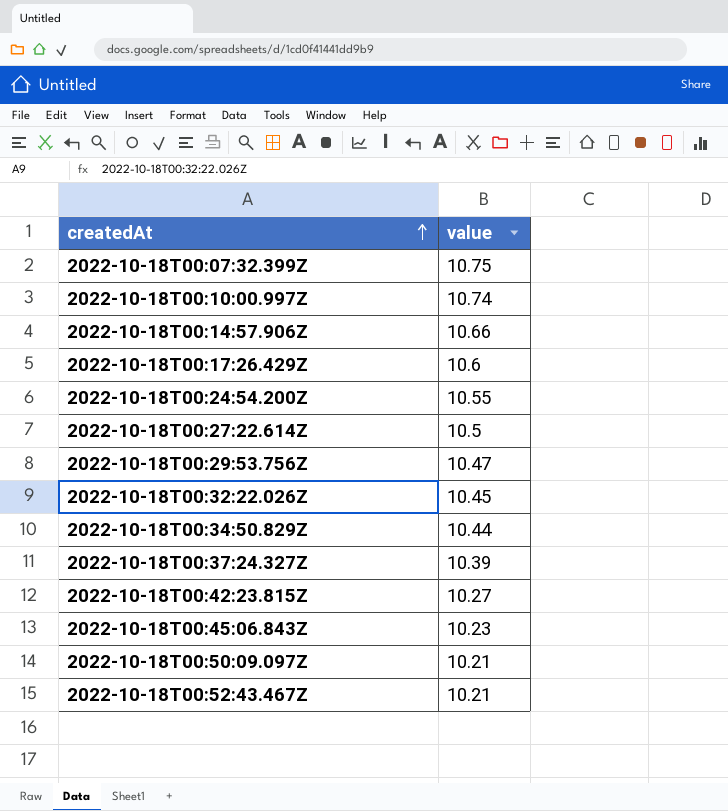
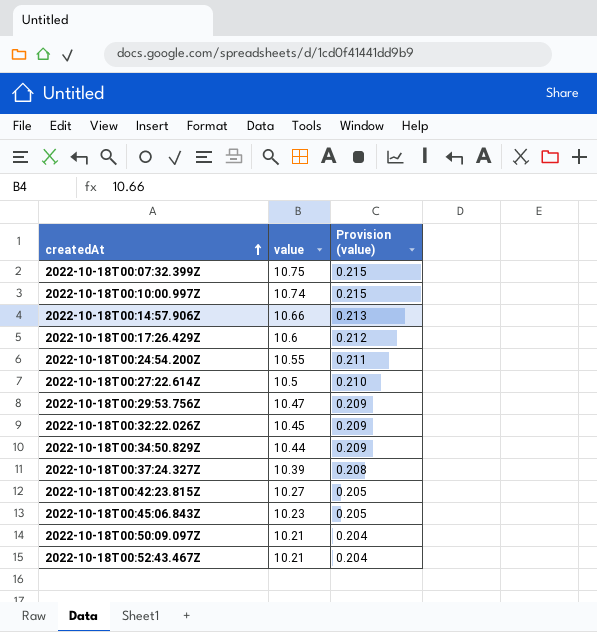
column Provision (value) | formula: none -> [value] * 0.02

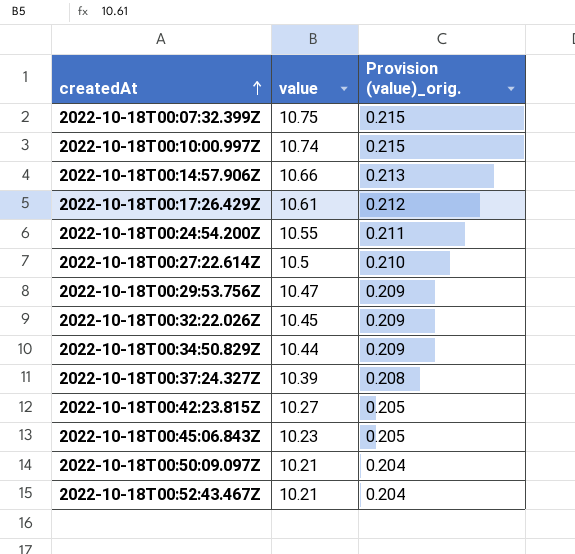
column name: Provision (value) -> Provision (value)_orig.
2022-10-18T00:17:26.429Z | value: 10.6 -> 10.61

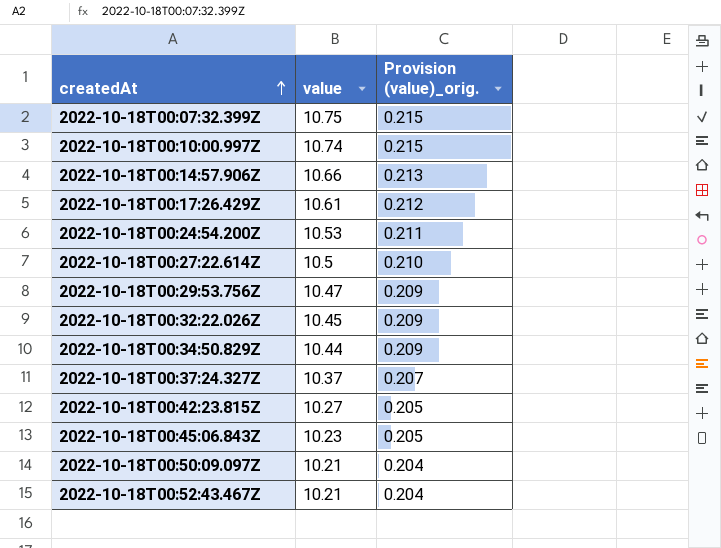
2022-10-18T00:24:54.200Z | value: 10.55 -> 10.53
2022-10-18T00:37:24.327Z | value: 10.39 -> 10.37
2022-10-18T00:37:24.327Z | Provision (value)_orig.: 0.208 -> 0.207

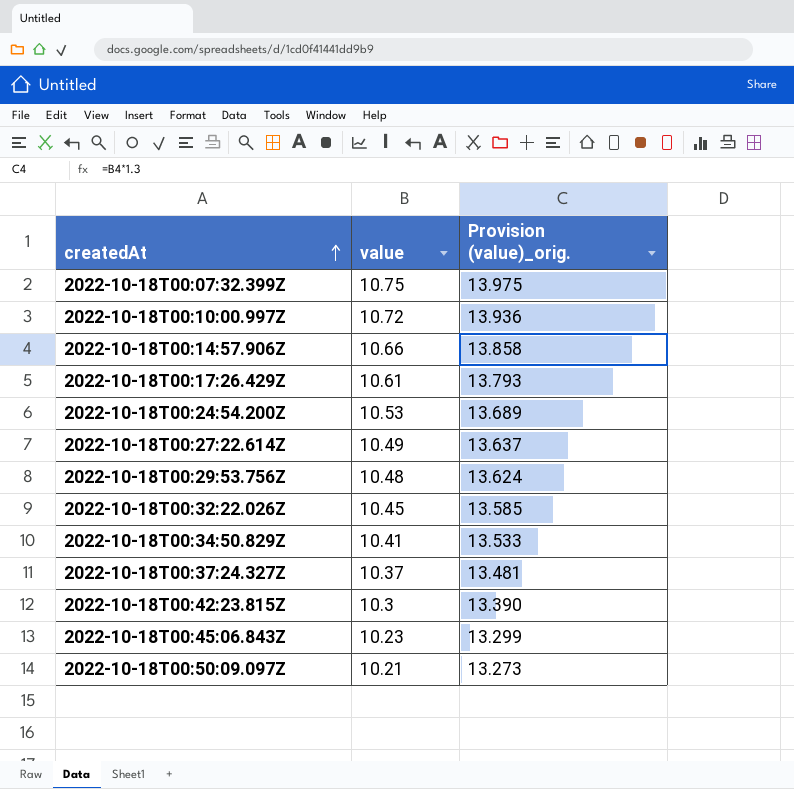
column Provision (value)_orig. | formula: [value] * 0.02 -> [value] * 1.3
row 2022-10-18T00:52:43.467Z: 10.21 | 0.204 -> none
2022-10-18T00:10:00.997Z | value: 10.74 -> 10.72
2022-10-18T00:27:22.614Z | value: 10.5 -> 10.49
2022-10-18T00:29:53.756Z | value: 10.47 -> 10.48
2022-10-18T00:34:50.829Z | value: 10.44 -> 10.41
2022-10-18T00:42:23.815Z | value: 10.27 -> 10.3

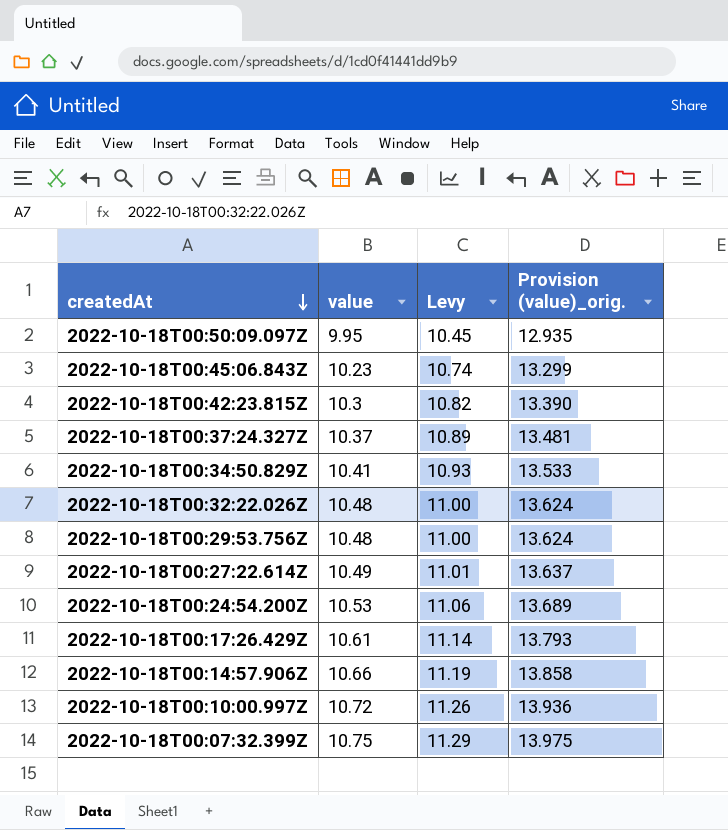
row order: createdAt ascending -> createdAt descending
column Levy | formula: none -> [value] * 1.05
2022-10-18T00:50:09.097Z | value: 10.21 -> 9.95
2022-10-18T00:50:09.097Z | Provision (value)_orig.: 13.273 -> 12.935
2022-10-18T00:32:22.026Z | value: 10.45 -> 10.48
2022-10-18T00:32:22.026Z | Provision (value)_orig.: 13.585 -> 13.624

